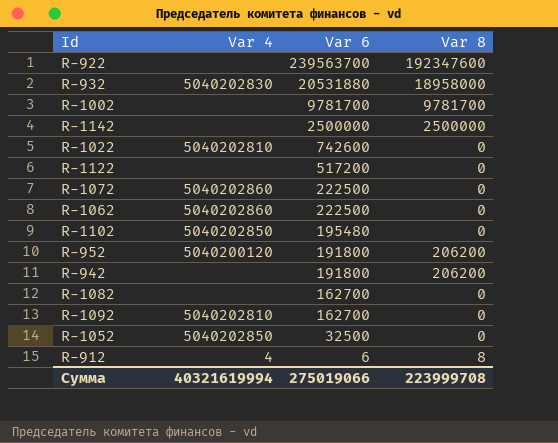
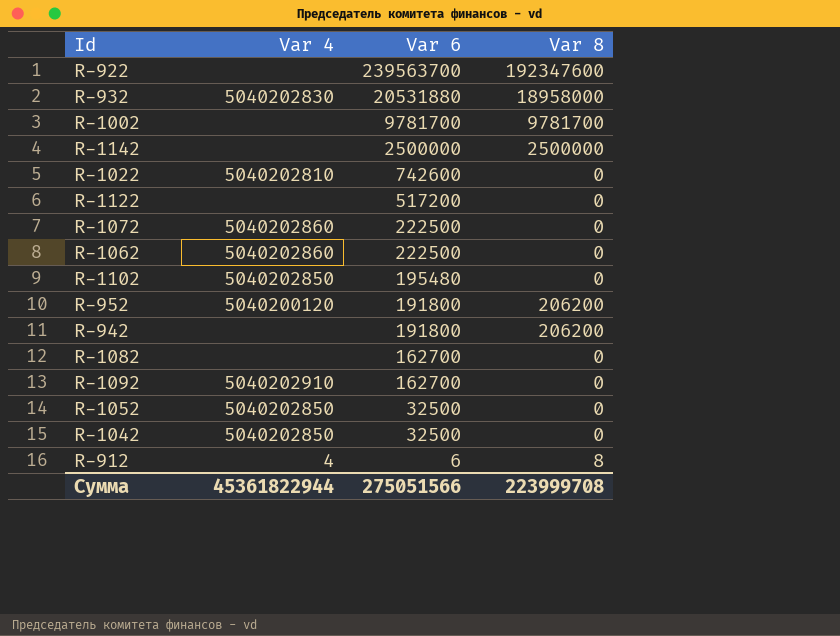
R-1092 | Var 4: 5040202810 -> 5040202910
row R-1042: none -> 5040202850 | 32500 | 0
Сумма | Var 4: 40321619994 -> 45361822944
Сумма | Var 6: 275019066 -> 275051566

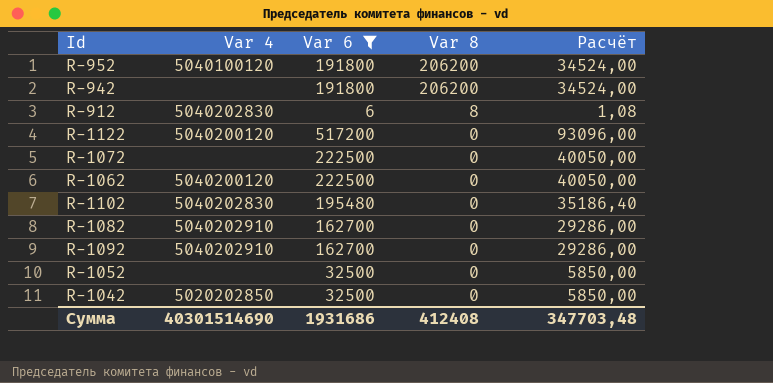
filter: none -> Var 6 <= 517200
row order: Var 6 descending -> Var 8 descending
column Расчёт | formula: none -> [Var 6] * 0,18
R-952 | Var 4: 5040200120 -> 5040100120
R-912 | Var 4: 4 -> 5040202830
R-1122 | Var 4: none -> 5040200120
R-1072 | Var 4: 5040202860 -> none
R-1062 | Var 4: 5040202860 -> 5040200120
R-1102 | Var 4: 5040202850 -> 5040202830
R-1082 | Var 4: none -> 5040202910
R-1052 | Var 4: 5040202850 -> none
R-1042 | Var 4: 5040202850 -> 5020202850
Сумма | Var 4: 45361822944 -> 40301514690
Сумма | Var 6: 275051566 -> 1931686
Сумма | Var 8: 223999708 -> 412408

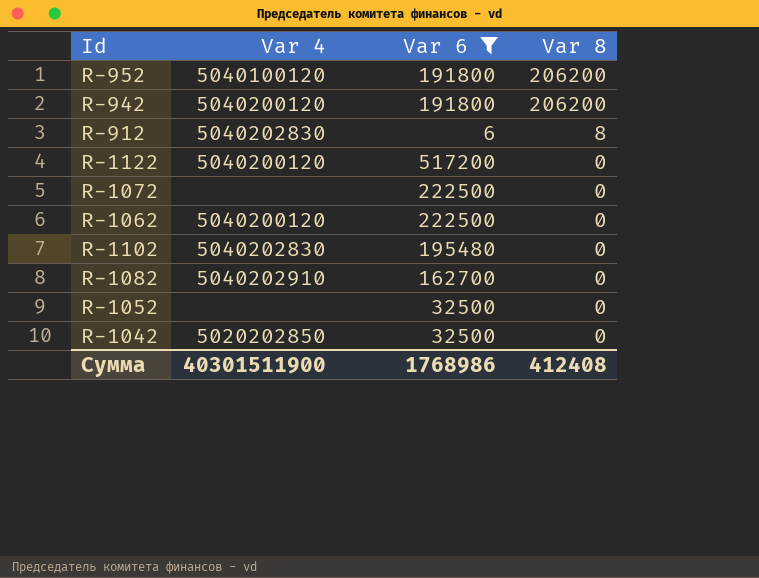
column Расчёт | formula: [Var 6] * 0,18 -> none
row R-1092: 5040202910 | 162700 | 0 | 29286,00 -> none
R-942 | Var 4: none -> 5040200120
Сумма | Var 4: 40301514690 -> 40301511900
Сумма | Var 6: 1931686 -> 1768986

